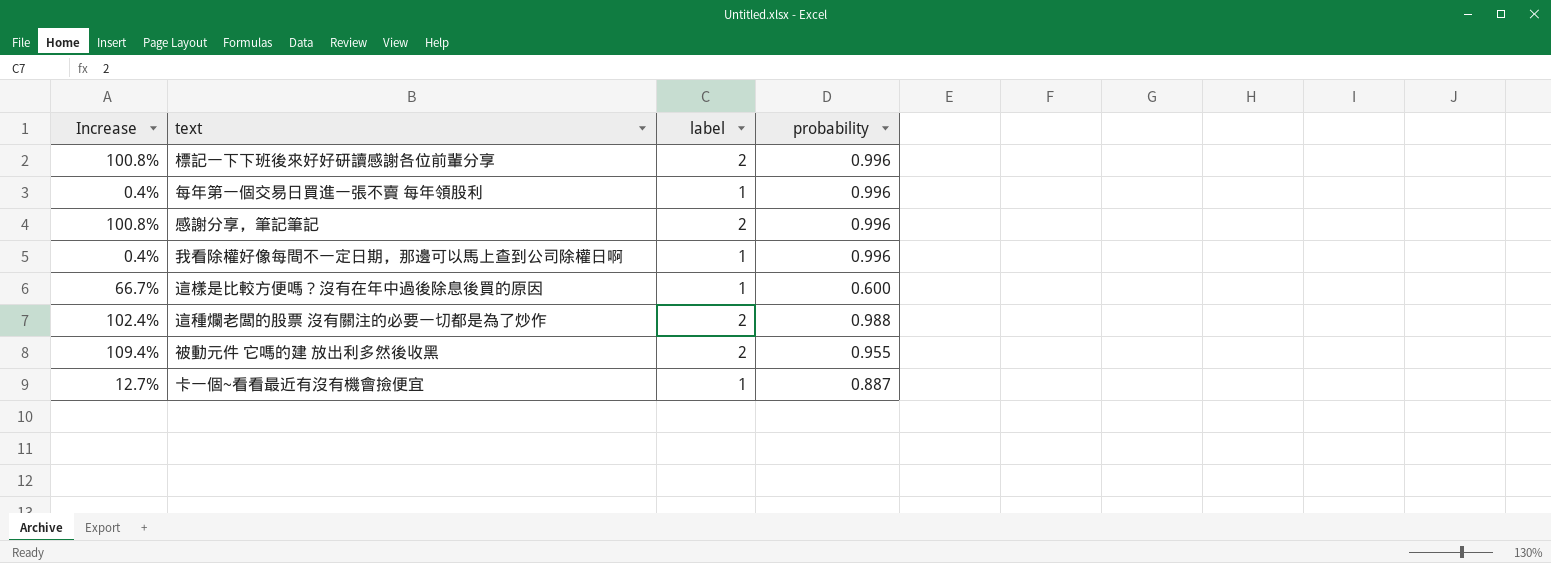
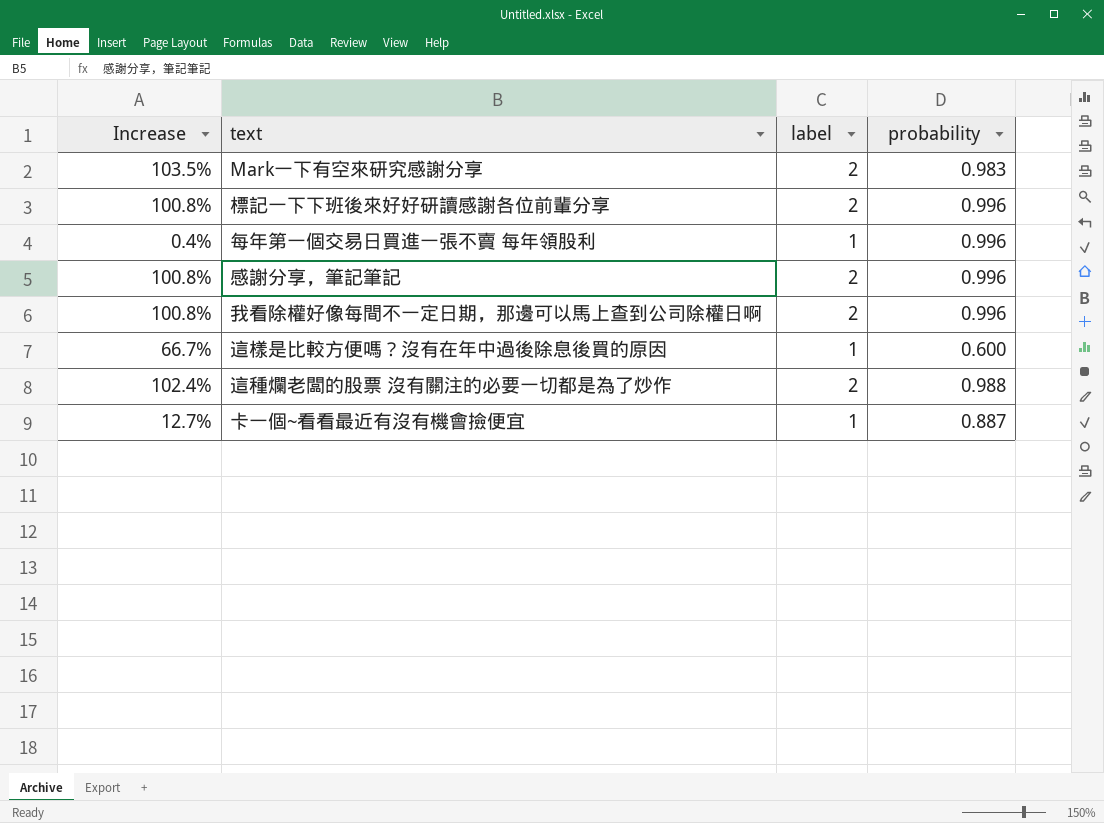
row 被動元件 它嗎的建 放出利多然後收黑: 109.4% | 2 | 0.955 -> none
row Mark一下有空來研究感謝分享: none -> 103.5% | 2 | 0.983
我看除權好像每間不一定日期，那邊可以馬上查到公司除權日啊 | Increase: 0.4% -> 100.8%
我看除權好像每間不一定日期，那邊可以馬上查到公司除權日啊 | label: 1 -> 2

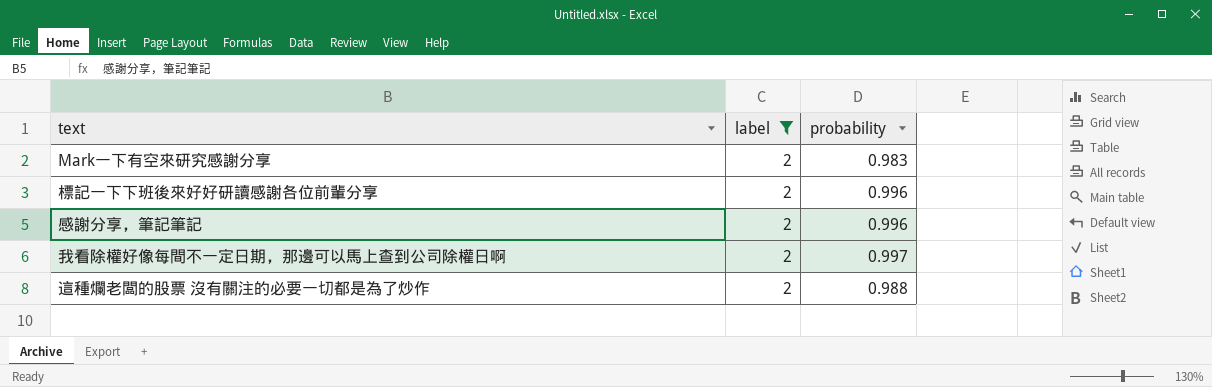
filter: none -> label = 2
column Increase | formula: ([label] - [probability]) / [probability] -> none
我看除權好像每間不一定日期，那邊可以馬上查到公司除權日啊 | probability: 0.996 -> 0.997

